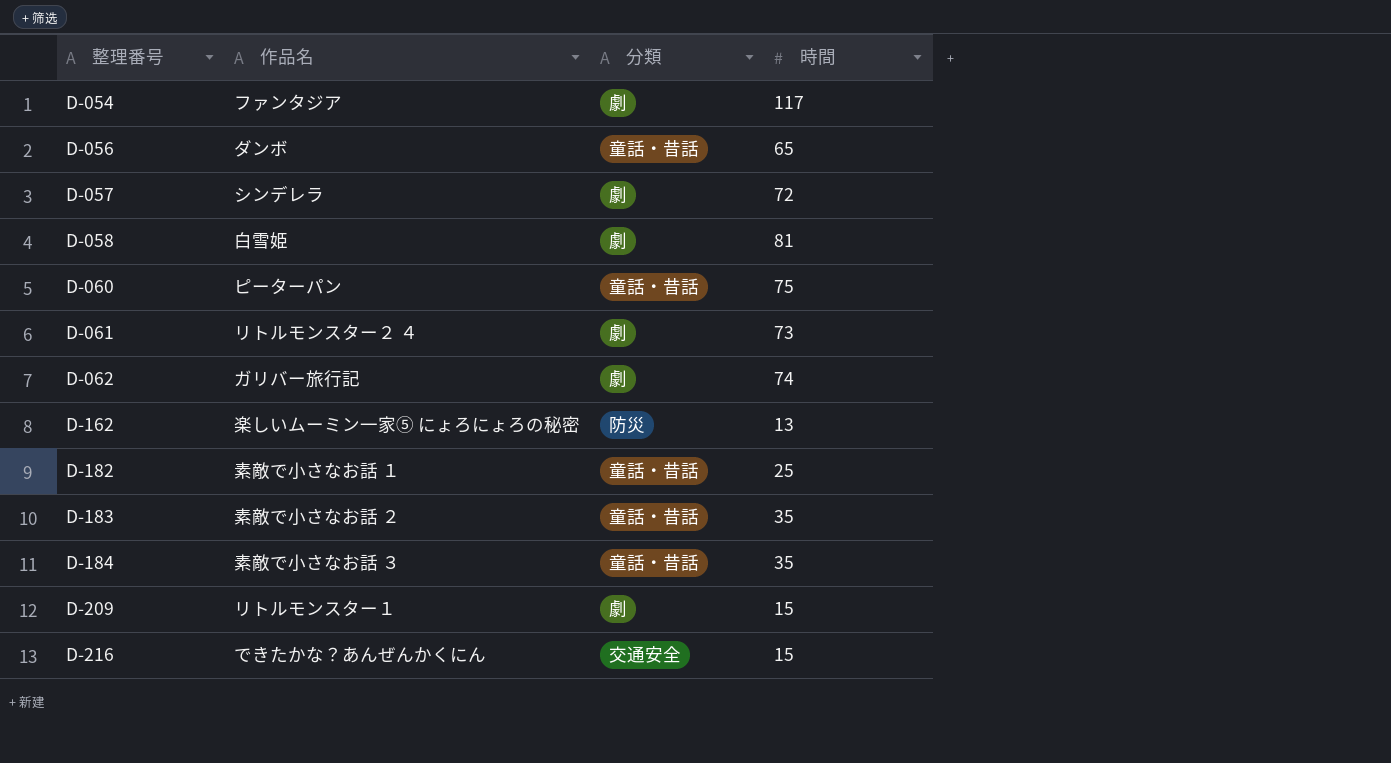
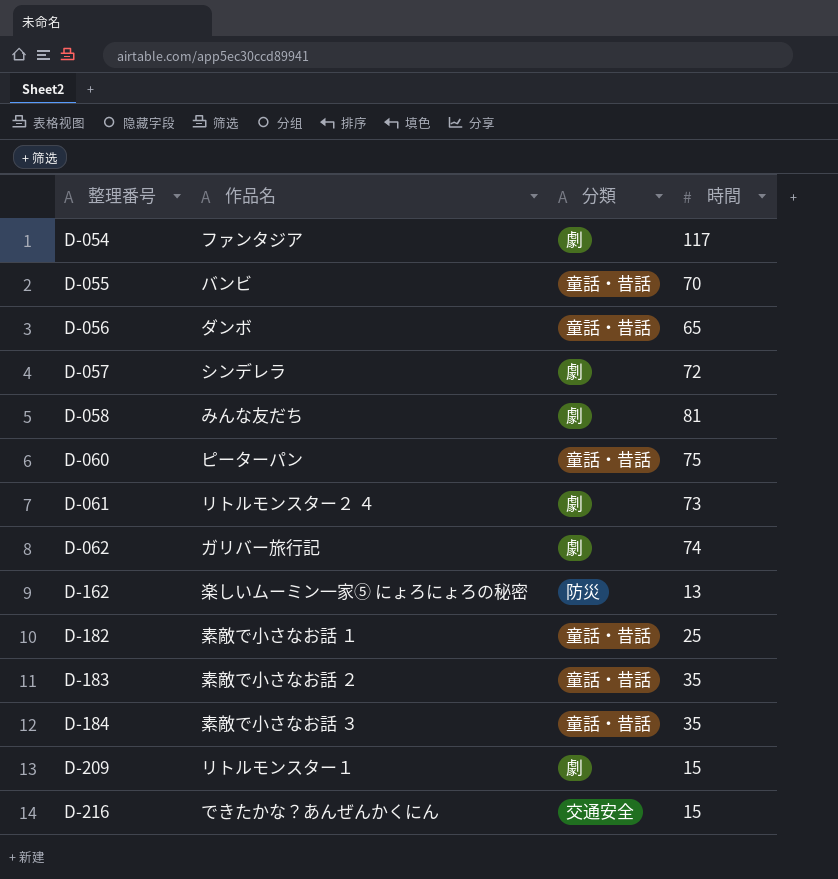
row D-055: none -> バンビ | 童話・昔話 | 70
D-058 | 作品名: 白雪姫 -> みんな友だち

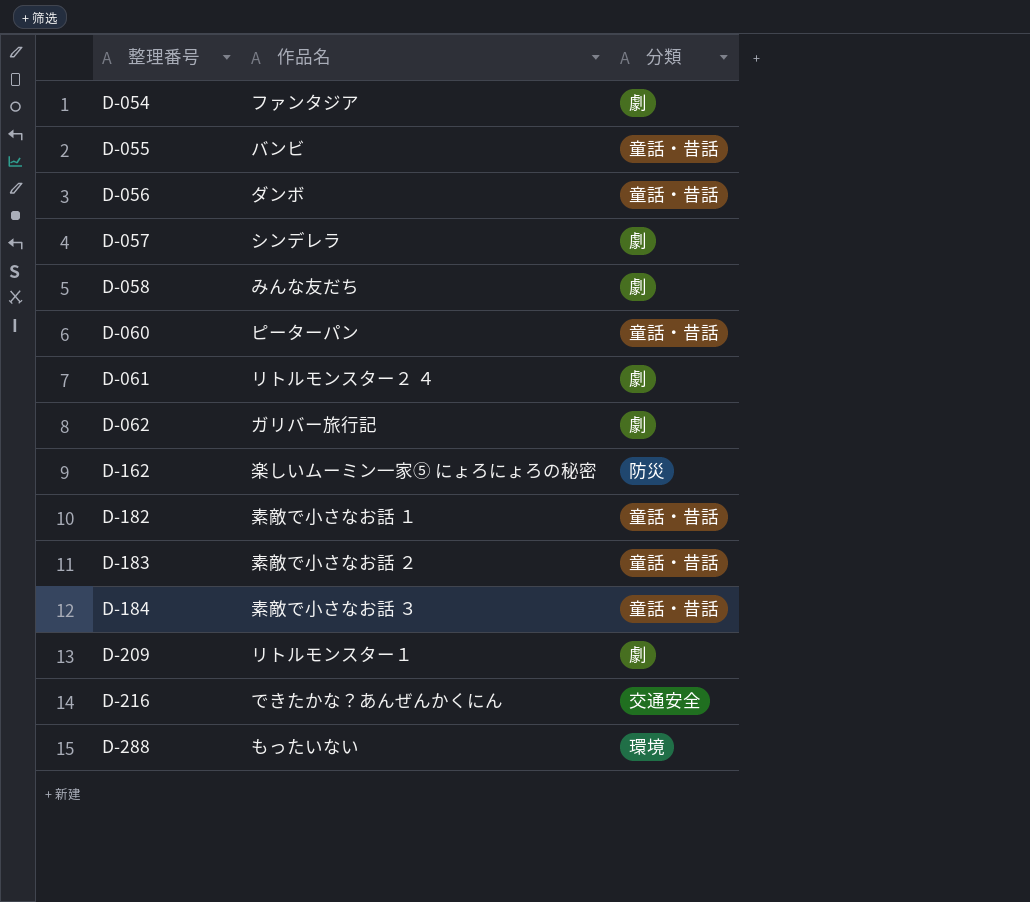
column 時間 | position: 4 -> none
row D-288: none -> もったいない | 環境

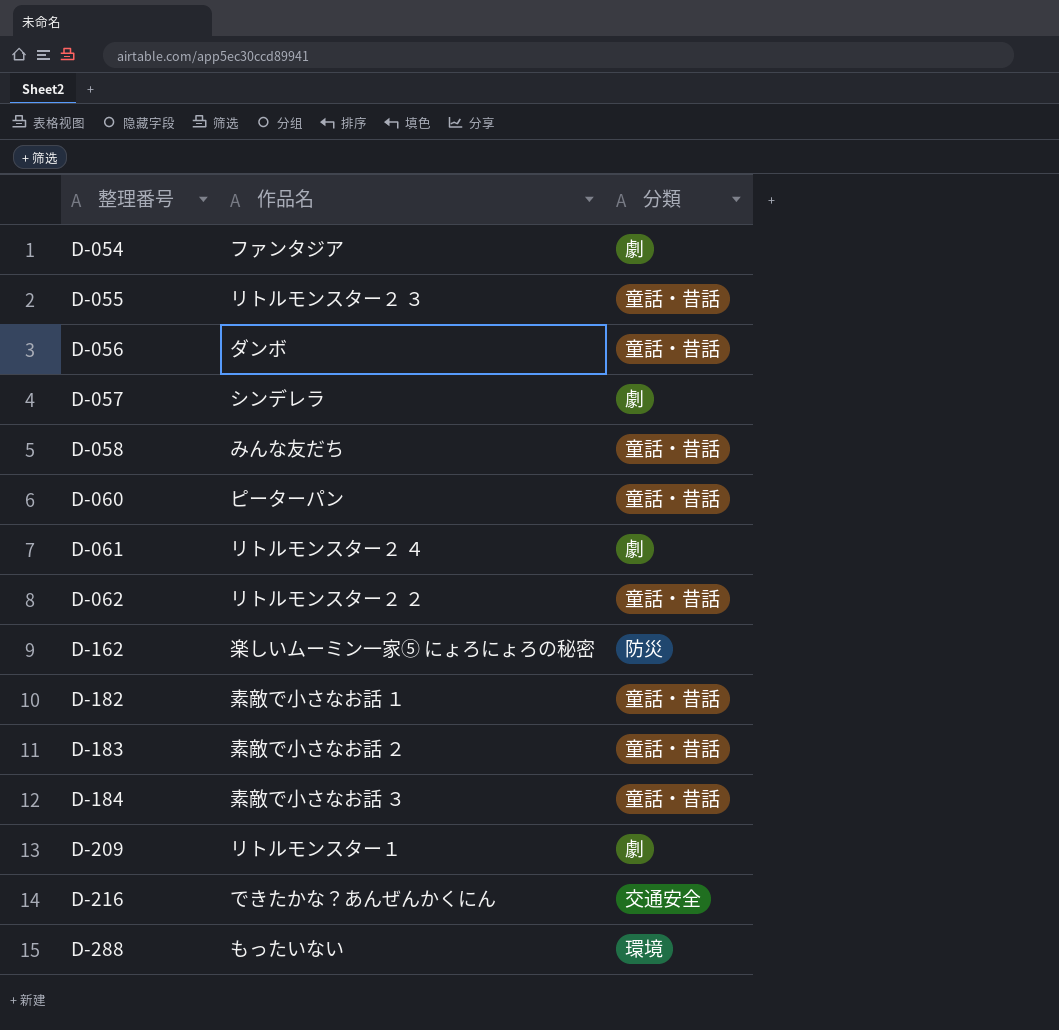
D-055 | 作品名: バンビ -> リトルモンスター２ ３
D-058 | 分類: 劇 -> 童話・昔話
D-062 | 作品名: ガリバー旅行記 -> リトルモンスター２ ２
D-062 | 分類: 劇 -> 童話・昔話

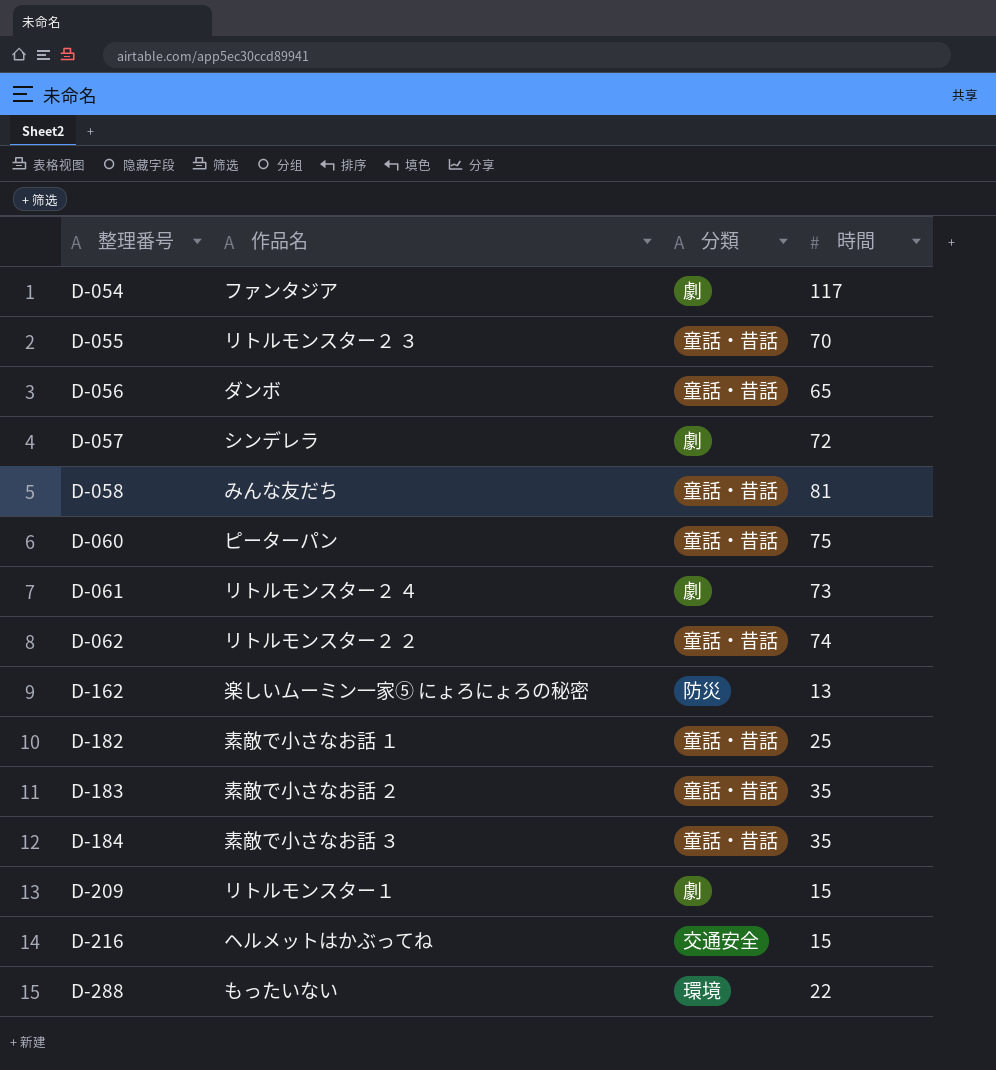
column 時間 | position: none -> 4
D-216 | 作品名: できたかな？あんぜんかくにん -> ヘルメットはかぶってね

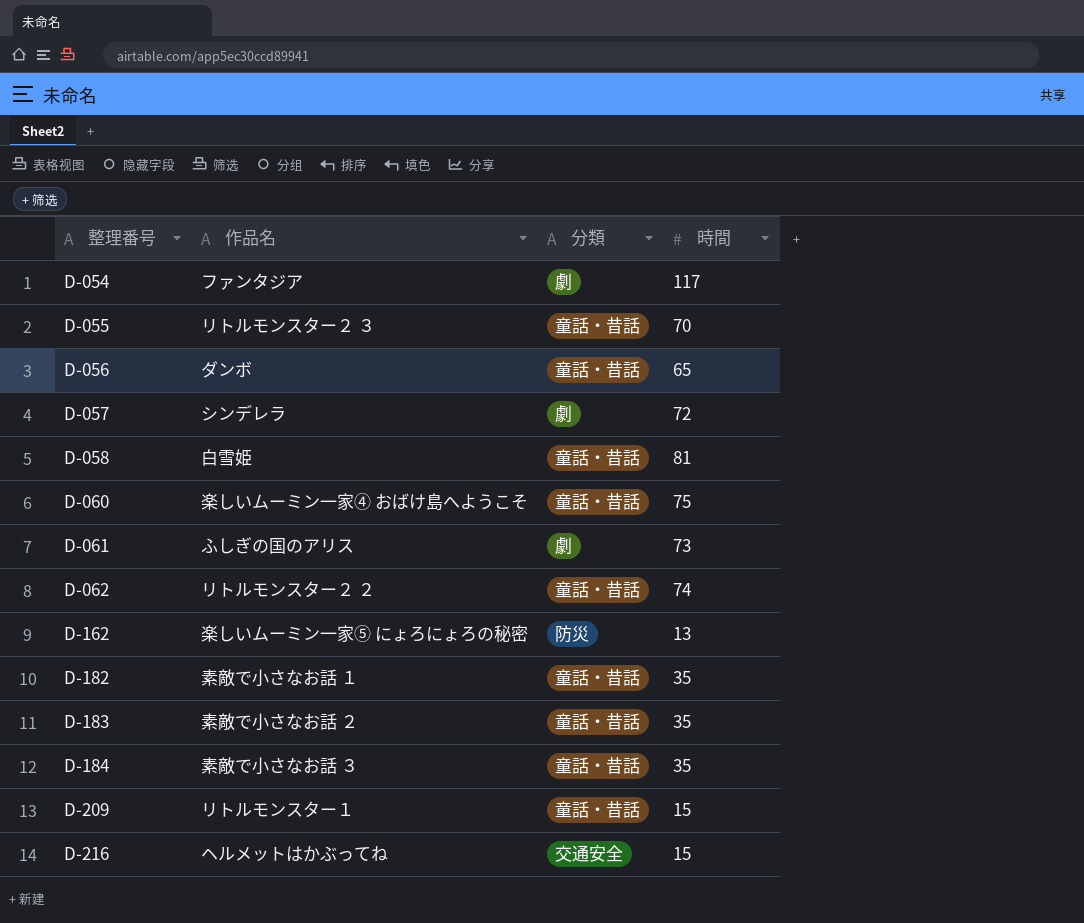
row D-288: もったいない | 環境 | 22 -> none
D-058 | 作品名: みんな友だち -> 白雪姫
D-060 | 作品名: ピーターパン -> 楽しいムーミン一家④ おばけ島へようこそ
D-061 | 作品名: リトルモンスター２ ４ -> ふしぎの国のアリス
D-182 | 時間: 25 -> 35
D-209 | 分類: 劇 -> 童話・昔話

